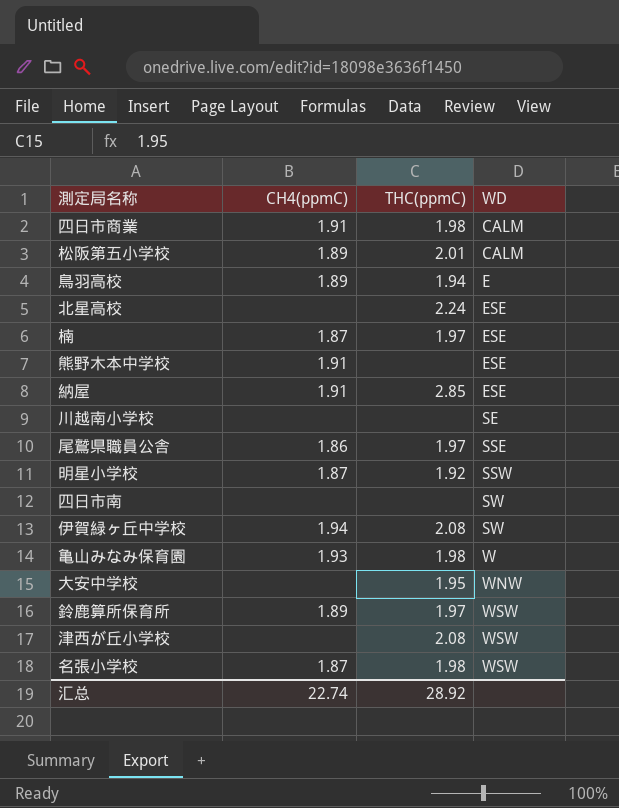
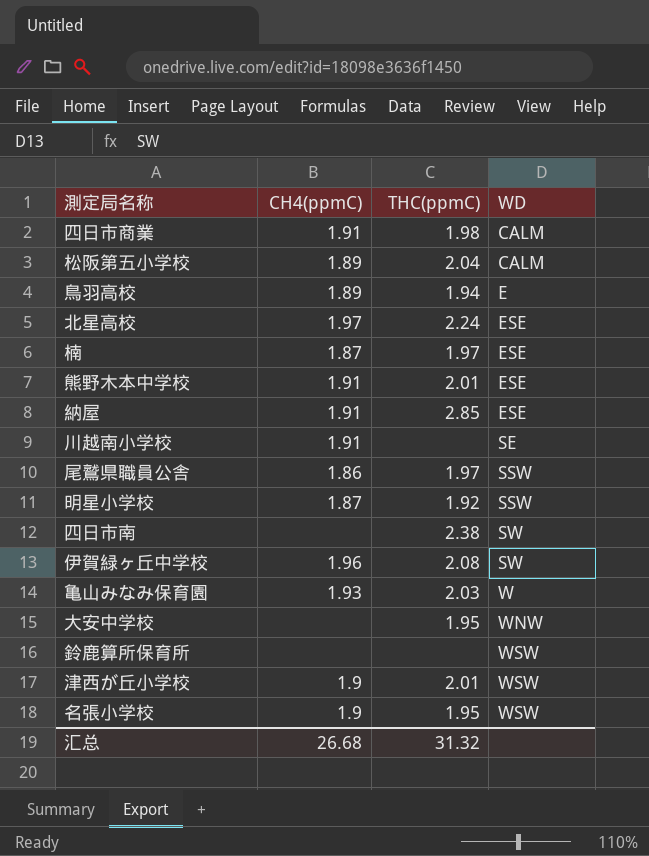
松阪第五小学校 | THC(ppmC): 2.01 -> 2.04
北星高校 | CH4(ppmC): none -> 1.97
熊野木本中学校 | THC(ppmC): none -> 2.01
川越南小学校 | CH4(ppmC): none -> 1.91
尾鷲県職員公舎 | WD: SSE -> SSW
四日市南 | THC(ppmC): none -> 2.38
伊賀緑ヶ丘中学校 | CH4(ppmC): 1.94 -> 1.96
亀山みなみ保育園 | THC(ppmC): 1.98 -> 2.03
鈴鹿算所保育所 | CH4(ppmC): 1.89 -> none
鈴鹿算所保育所 | THC(ppmC): 1.97 -> none
津西が丘小学校 | CH4(ppmC): none -> 1.9
津西が丘小学校 | THC(ppmC): 2.08 -> 2.01
名張小学校 | CH4(ppmC): 1.87 -> 1.9
名張小学校 | THC(ppmC): 1.98 -> 1.95
汇总 | CH4(ppmC): 22.74 -> 26.68
汇总 | THC(ppmC): 28.92 -> 31.32

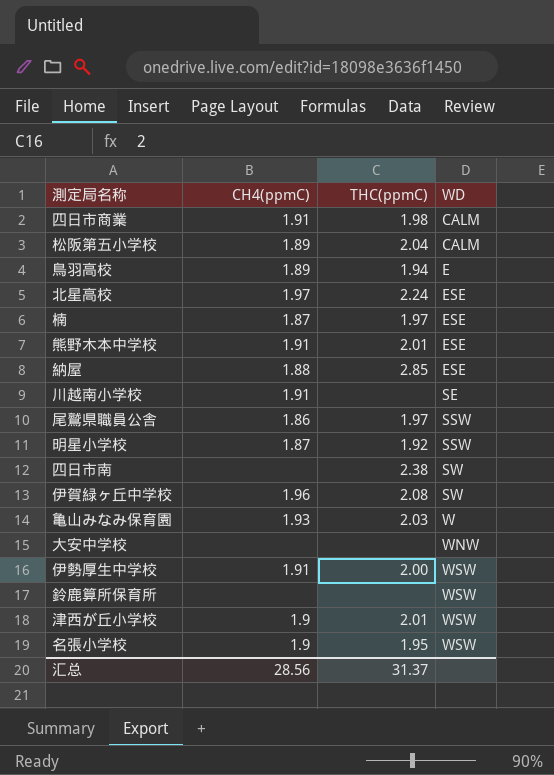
納屋 | CH4(ppmC): 1.91 -> 1.88
大安中学校 | THC(ppmC): 1.95 -> none
row 伊勢厚生中学校: none -> 1.91 | 2.00 | WSW
汇总 | CH4(ppmC): 26.68 -> 28.56
汇总 | THC(ppmC): 31.32 -> 31.37

